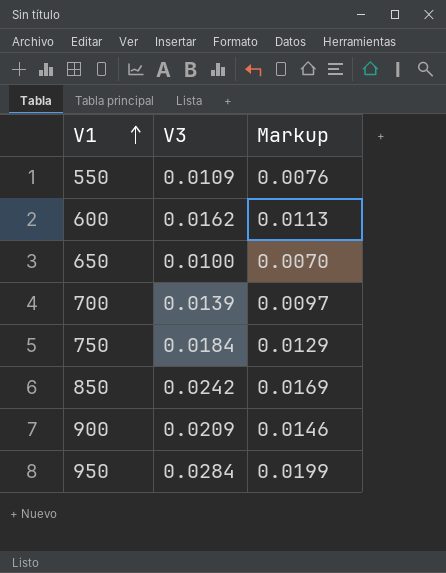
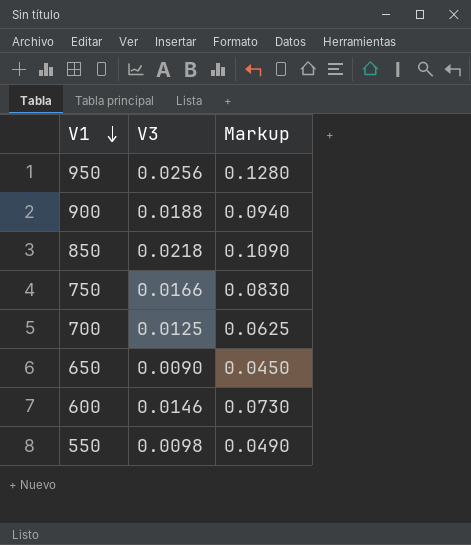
row order: V1 ascending -> V1 descending
column Markup | formula: [V3] * 0.7 -> [V3] * 5
950 | V3: 0.0284 -> 0.0256
900 | V3: 0.0209 -> 0.0188
850 | V3: 0.0242 -> 0.0218
750 | V3: 0.0184 -> 0.0166
700 | V3: 0.0139 -> 0.0125
650 | V3: 0.0100 -> 0.0090
600 | V3: 0.0162 -> 0.0146
550 | V3: 0.0109 -> 0.0098

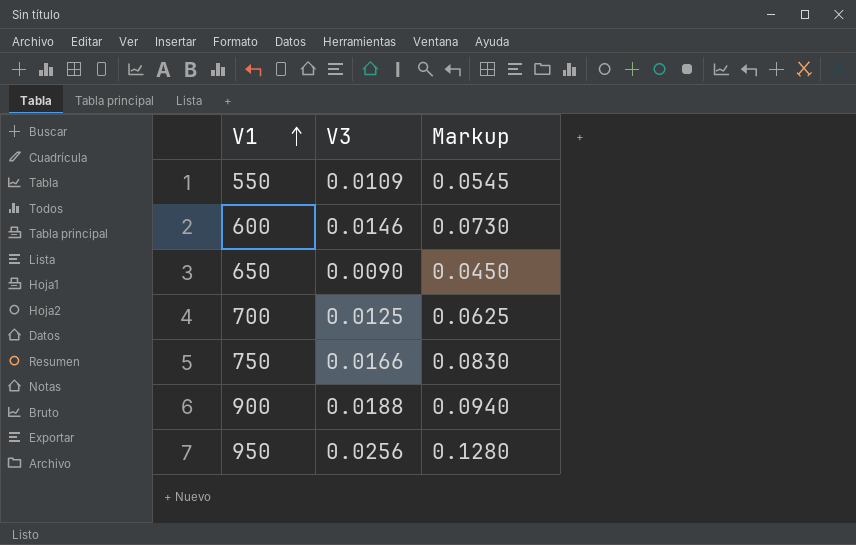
row order: V1 descending -> V1 ascending
row 850: 0.0218 | 0.1090 -> none
550 | V3: 0.0098 -> 0.0109
550 | Markup: 0.0490 -> 0.0545

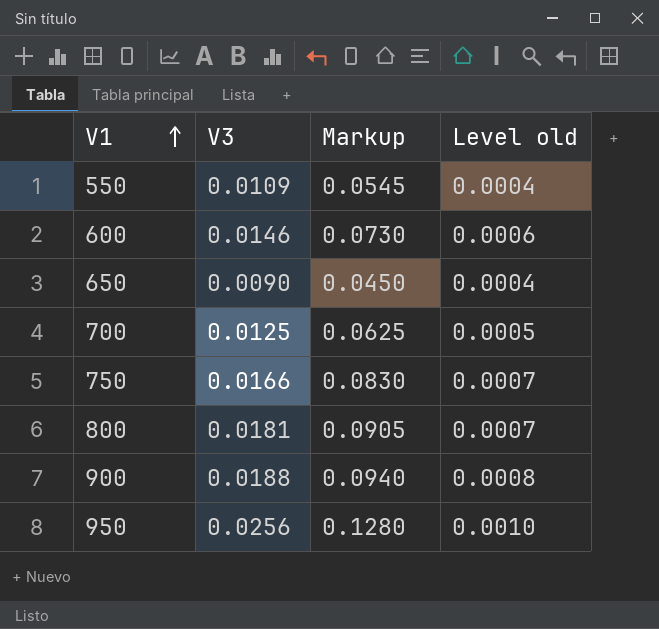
column Level old | formula: none -> [V3] * 0.04
row 800: none -> 0.0181 | 0.0905 | 0.0007

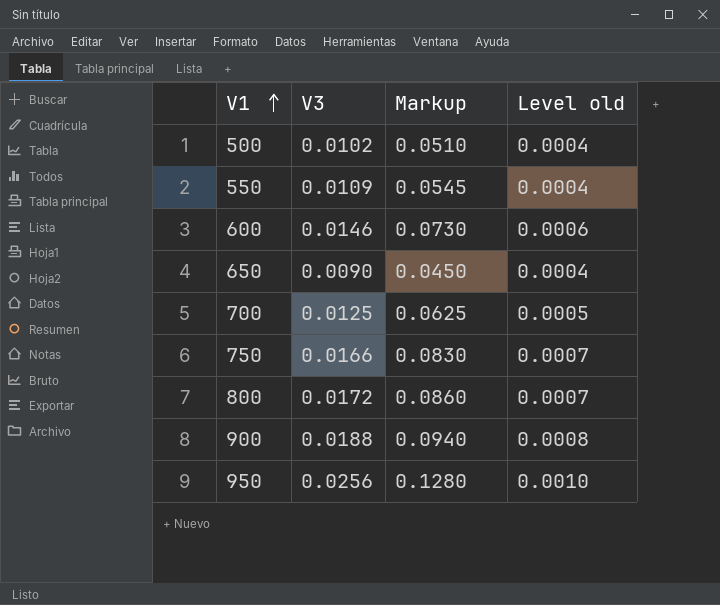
row 500: none -> 0.0102 | 0.0510 | 0.0004
800 | V3: 0.0181 -> 0.0172
800 | Markup: 0.0905 -> 0.0860

